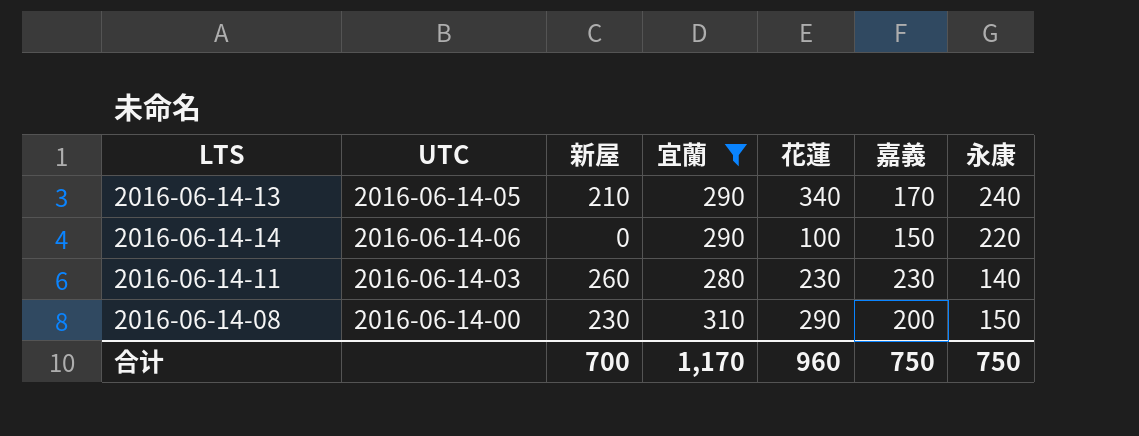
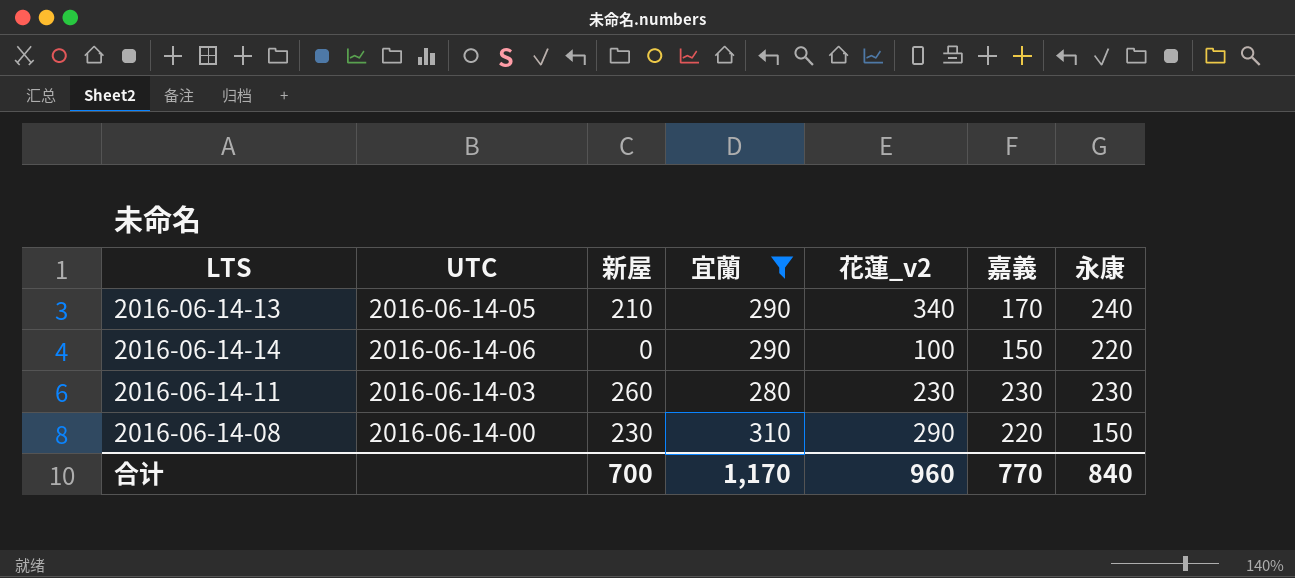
column name: 花蓮 -> 花蓮_v2
2016-06-14-11 | 永康: 140 -> 230
2016-06-14-08 | 嘉義: 200 -> 220
合计 | 嘉義: 750 -> 770
合计 | 永康: 750 -> 840

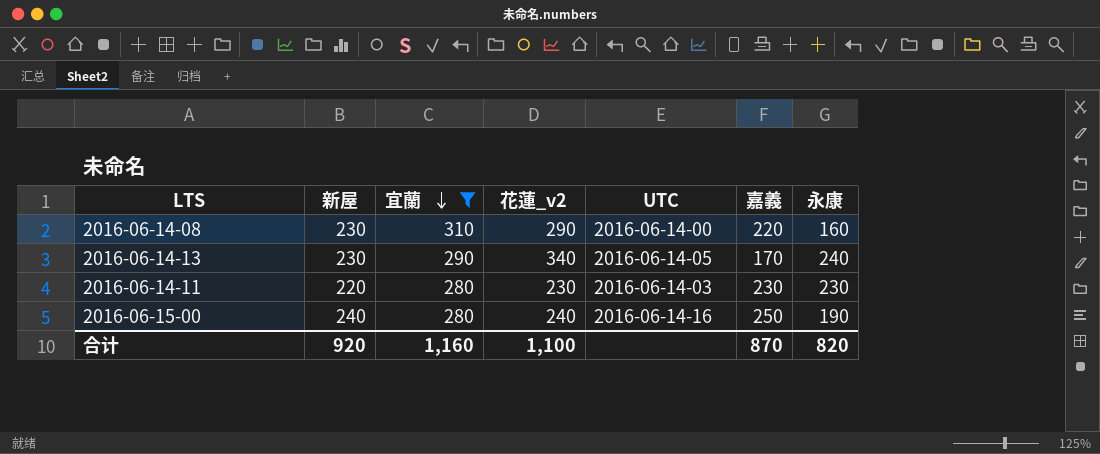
row order: none -> 宜蘭 descending
column UTC | position: 2 -> 5
row 2016-06-14-14: 2016-06-14-06 | 0 | 290 | 100 | 150 | 220 -> none
2016-06-14-08 | 永康: 150 -> 160
2016-06-14-13 | 新屋: 210 -> 230
2016-06-14-11 | 新屋: 260 -> 220
row 2016-06-15-00: none -> 240 | 280 | 240 | 2016-06-14-16 | 250 | 190
合计 | 新屋: 700 -> 920
合计 | 宜蘭: 1,170 -> 1,160
合计 | 花蓮_v2: 960 -> 1,100
合计 | 嘉義: 770 -> 870
合计 | 永康: 840 -> 820

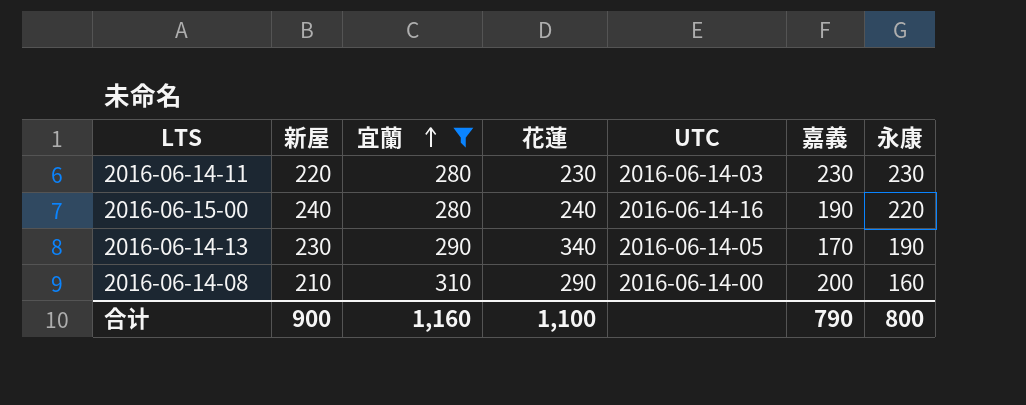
row order: 宜蘭 descending -> 宜蘭 ascending
column name: 花蓮_v2 -> 花蓮
2016-06-15-00 | 嘉義: 250 -> 190
2016-06-15-00 | 永康: 190 -> 220
2016-06-14-13 | 永康: 240 -> 190
2016-06-14-08 | 新屋: 230 -> 210
2016-06-14-08 | 嘉義: 220 -> 200
合计 | 新屋: 920 -> 900
合计 | 嘉義: 870 -> 790
合计 | 永康: 820 -> 800

